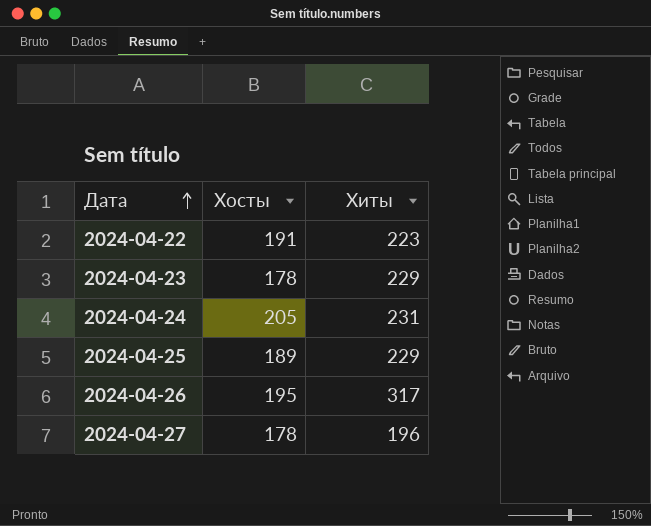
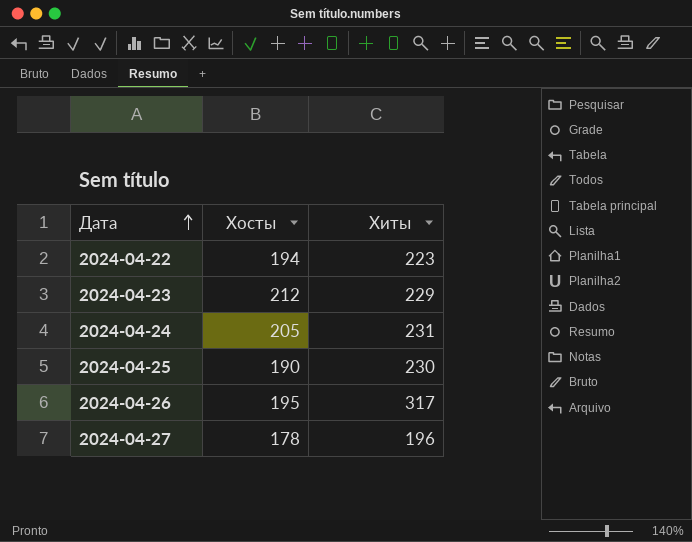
2024-04-22 | Хосты: 191 -> 194
2024-04-23 | Хосты: 178 -> 212
2024-04-25 | Хосты: 189 -> 190
2024-04-25 | Хиты: 229 -> 230

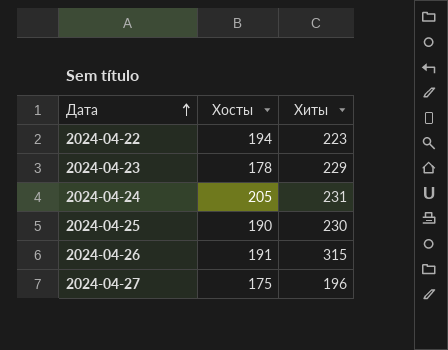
2024-04-23 | Хосты: 212 -> 178
2024-04-26 | Хосты: 195 -> 191
2024-04-26 | Хиты: 317 -> 315
2024-04-27 | Хосты: 178 -> 175

